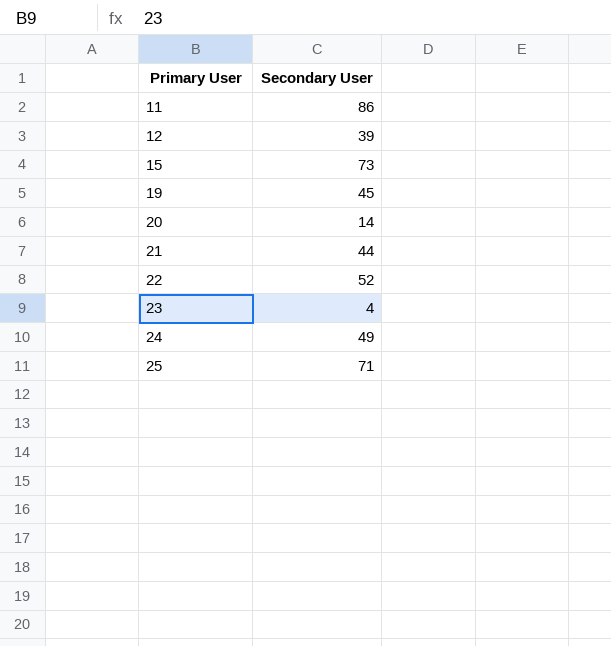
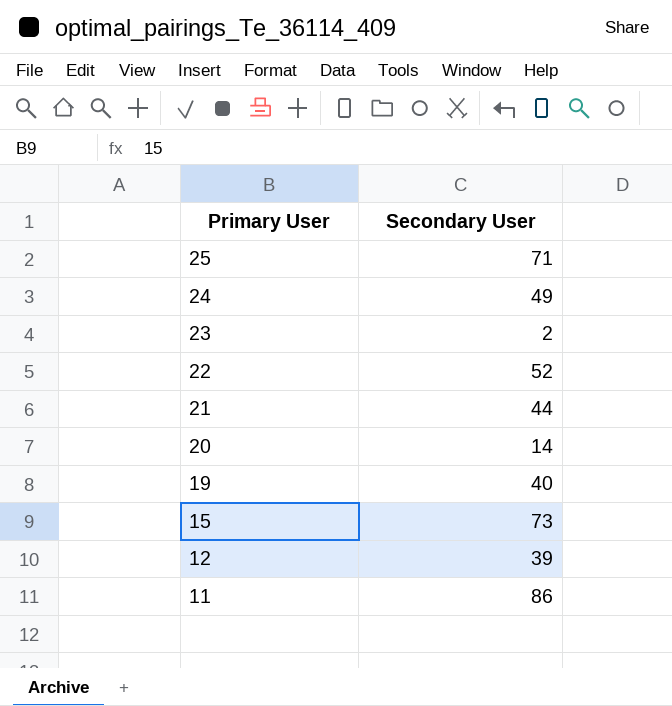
row order: Primary User ascending -> Primary User descending
23 | Secondary User: 4 -> 2
19 | Secondary User: 45 -> 40

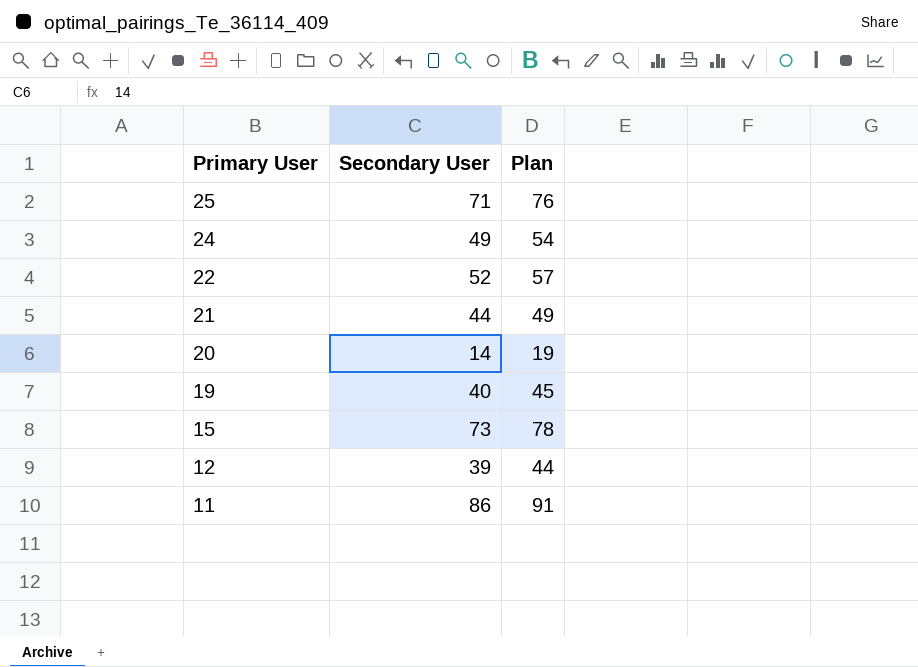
column Plan | formula: none -> [Secondary User] + 5
row 23: 2 -> none

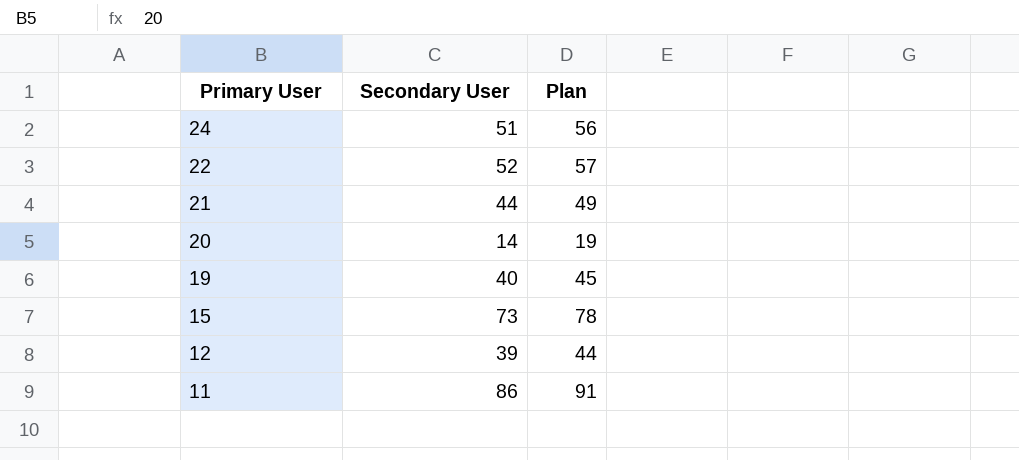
row 25: 71 | 76 -> none
24 | Secondary User: 49 -> 51
24 | Plan: 54 -> 56

